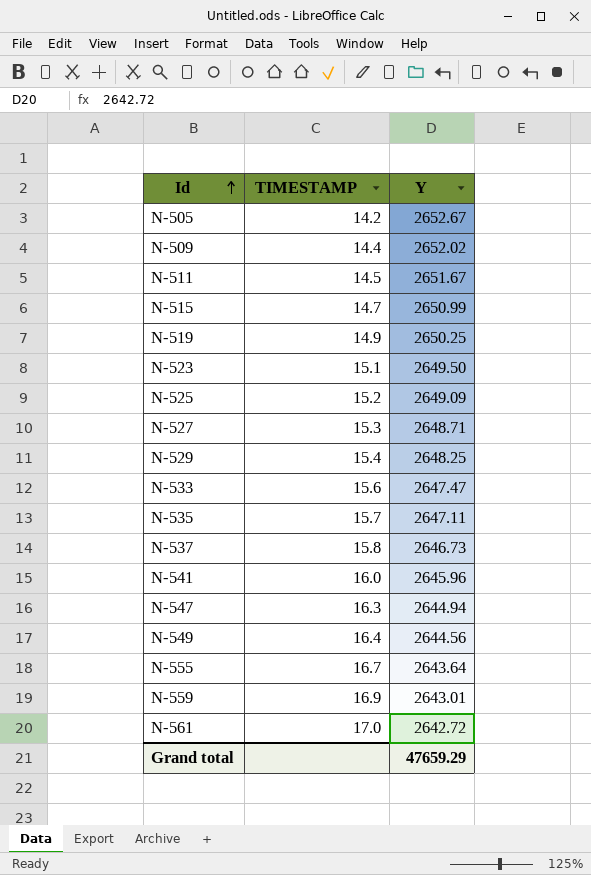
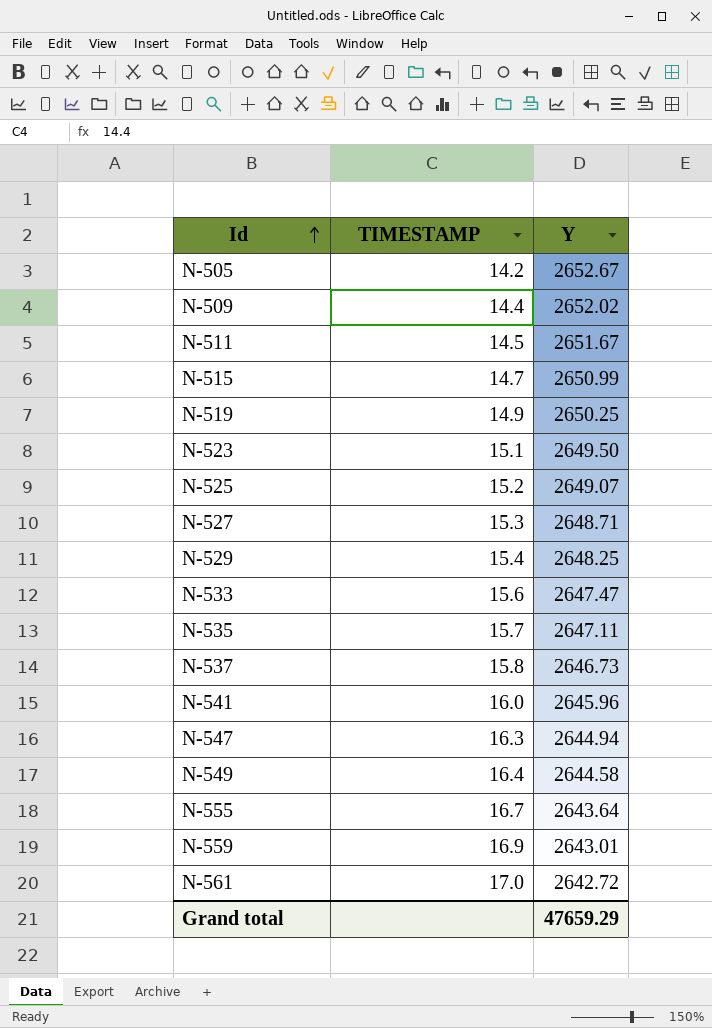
N-525 | Y: 2649.09 -> 2649.07
N-549 | Y: 2644.56 -> 2644.58

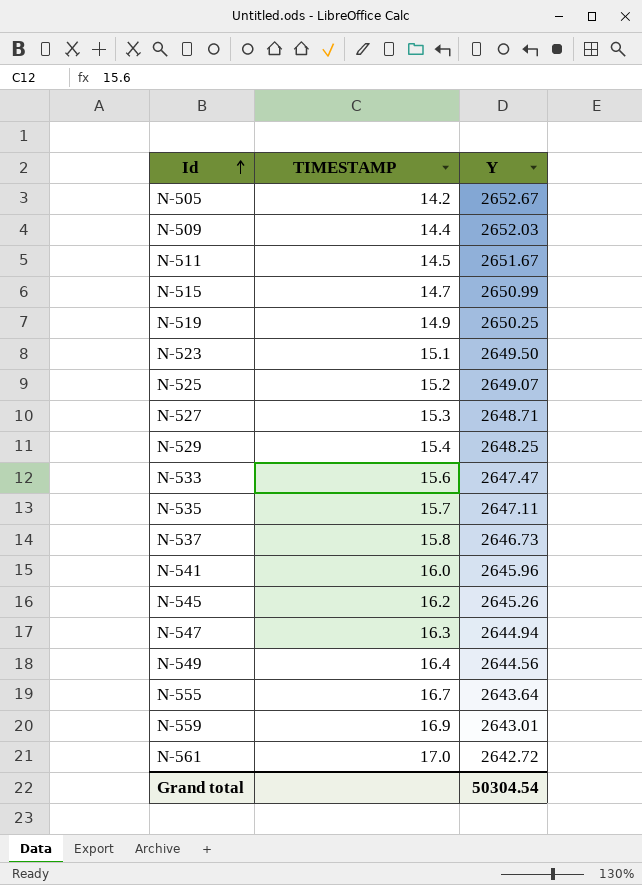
N-509 | Y: 2652.02 -> 2652.03
row N-545: none -> 16.2 | 2645.26
N-549 | Y: 2644.58 -> 2644.56
Grand total | Y: 47659.29 -> 50304.54

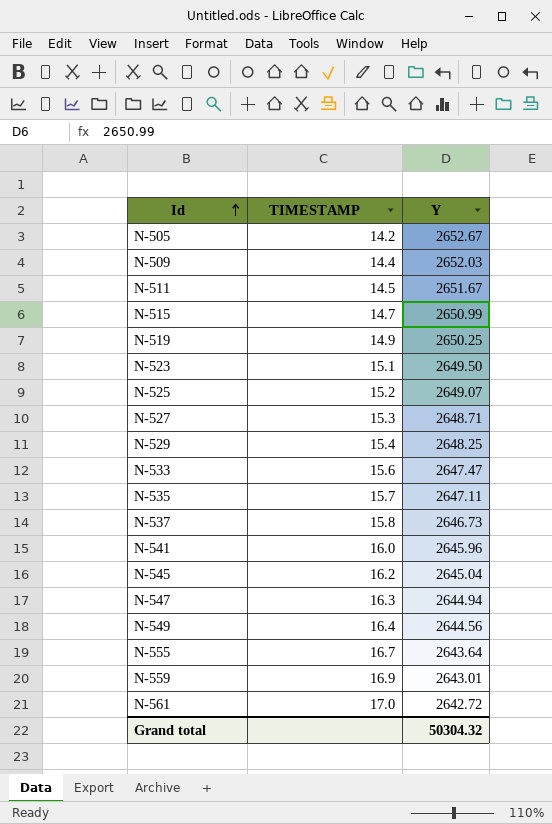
N-545 | Y: 2645.26 -> 2645.04
Grand total | Y: 50304.54 -> 50304.32

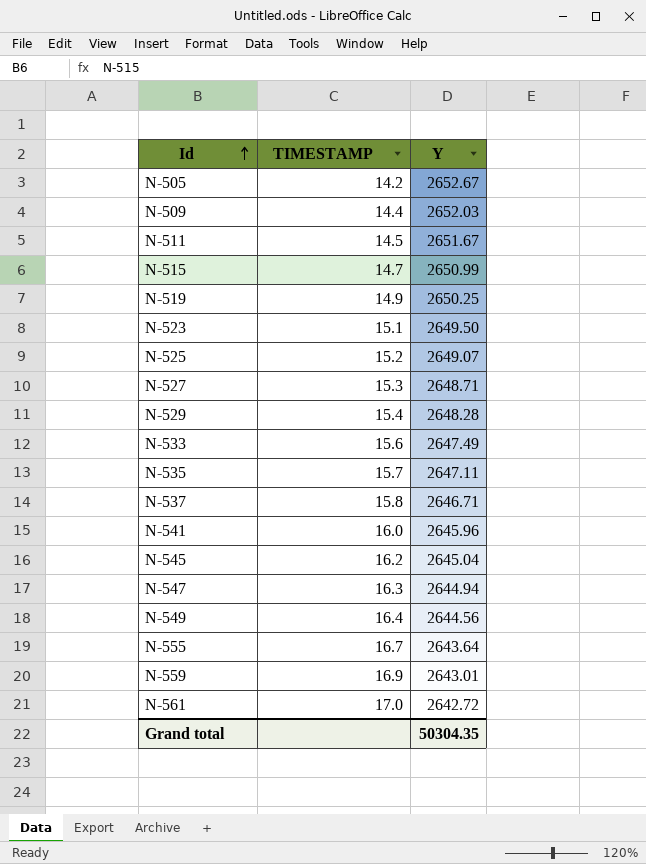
N-529 | Y: 2648.25 -> 2648.28
N-533 | Y: 2647.47 -> 2647.49
N-537 | Y: 2646.73 -> 2646.71
Grand total | Y: 50304.32 -> 50304.35

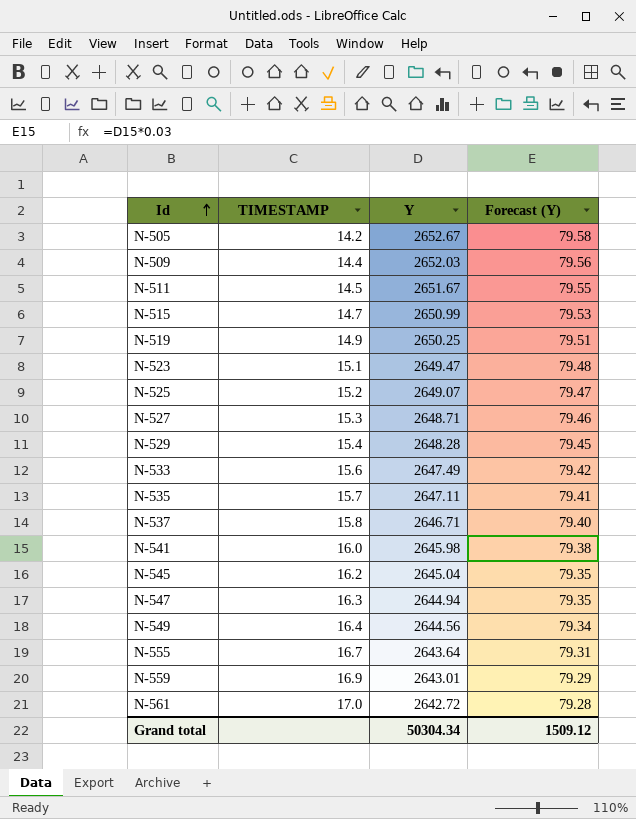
column Forecast (Y) | formula: none -> [Y] * 0.03
N-523 | Y: 2649.50 -> 2649.47
N-541 | Y: 2645.96 -> 2645.98
Grand total | Y: 50304.35 -> 50304.34

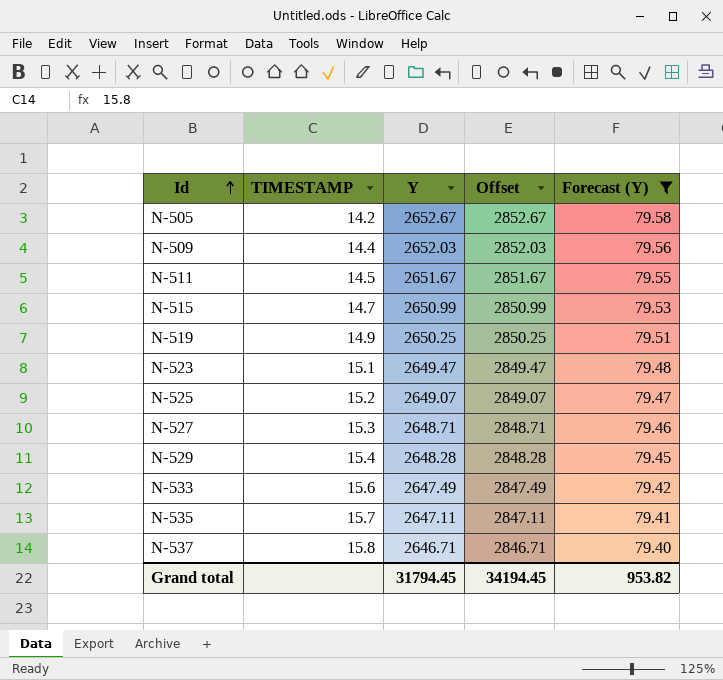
filter: none -> Forecast (Y) >= 79.40
column Offset | formula: none -> [Y] + 200
Grand total | Y: 50304.34 -> 31794.45
Grand total | Forecast (Y): 1509.12 -> 953.82

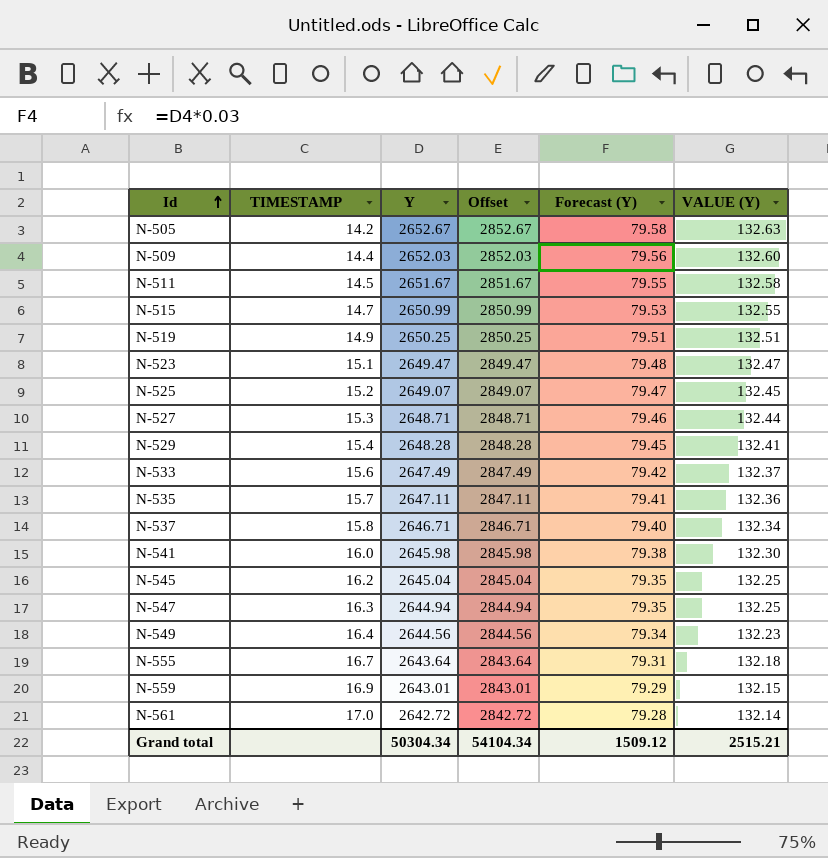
filter: Forecast (Y) >= 79.40 -> none
column VALUE (Y) | formula: none -> [Y] * 0.05
Grand total | Y: 31794.45 -> 50304.34
Grand total | Offset: 34194.45 -> 54104.34
Grand total | Forecast (Y): 953.82 -> 1509.12

